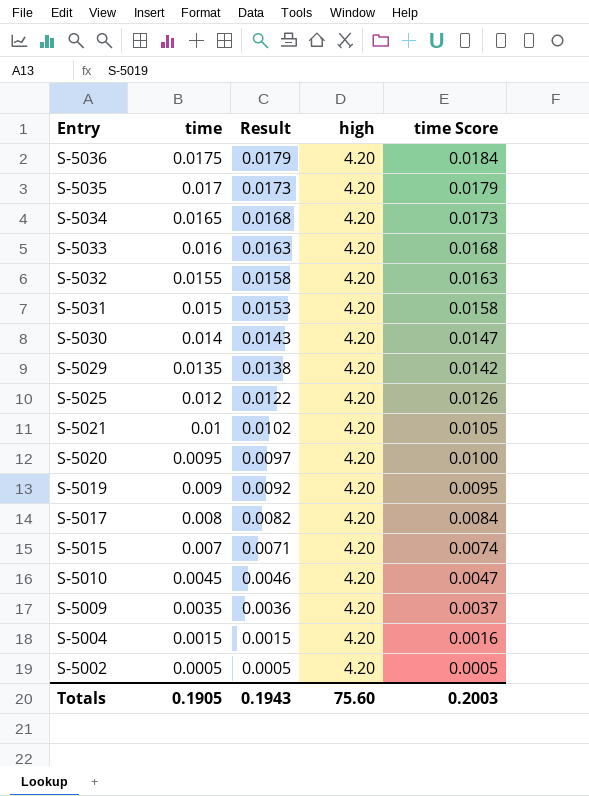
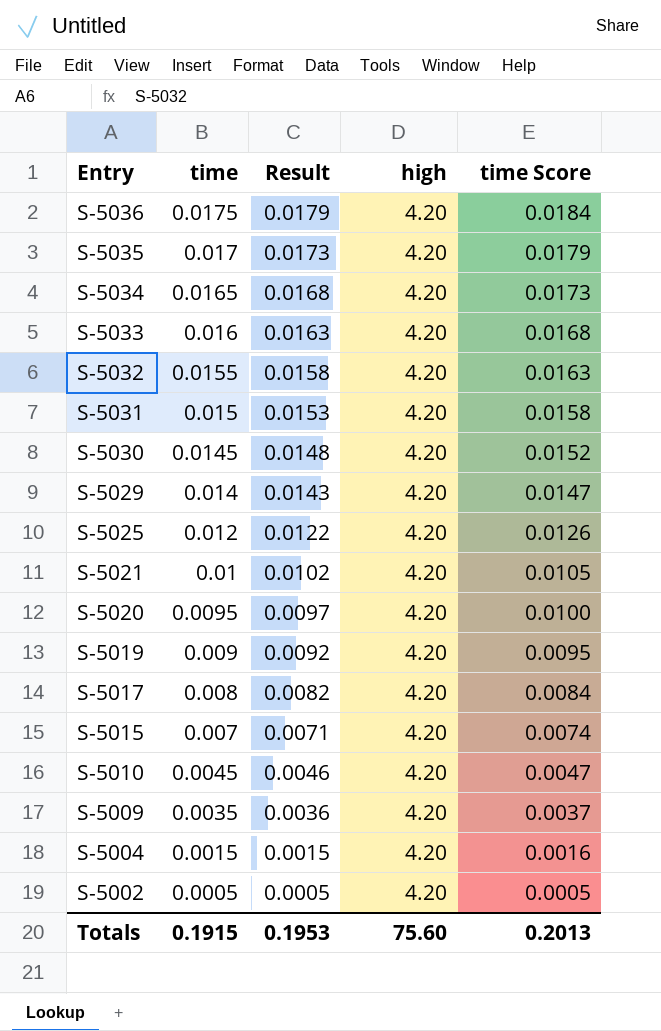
S-5030 | time: 0.014 -> 0.0145
S-5030 | Result: 0.0143 -> 0.0148
S-5030 | time Score: 0.0147 -> 0.0152
S-5029 | time: 0.0135 -> 0.014
S-5029 | Result: 0.0138 -> 0.0143
S-5029 | time Score: 0.0142 -> 0.0147
Totals | time: 0.1905 -> 0.1915
Totals | Result: 0.1943 -> 0.1953
Totals | time Score: 0.2003 -> 0.2013

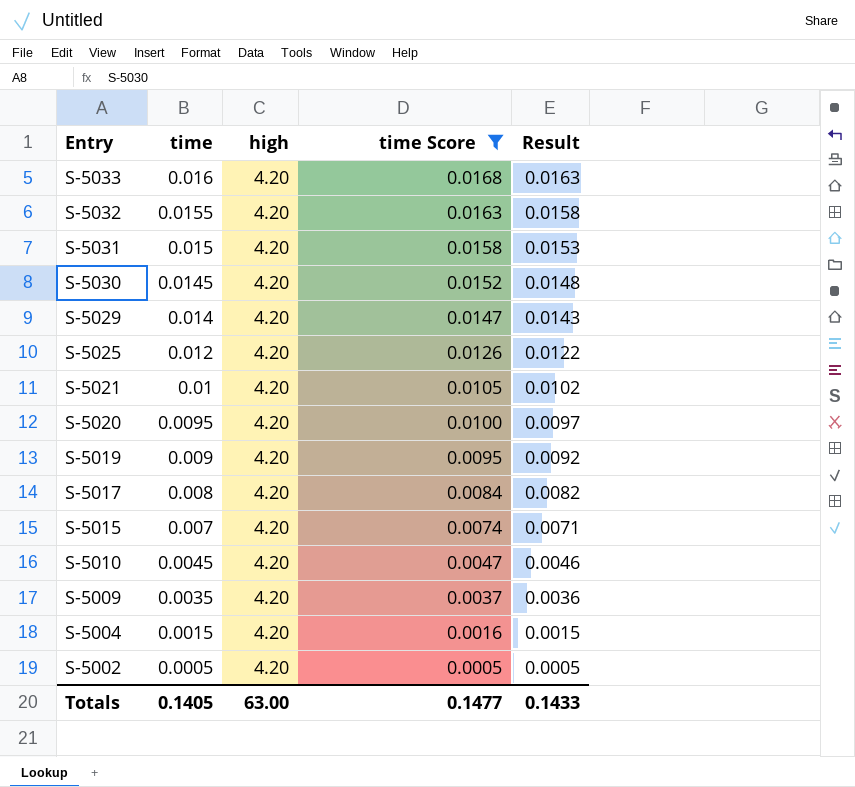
filter: none -> time Score <= 0.0168
column Result | position: 3 -> 5
Totals | time: 0.1915 -> 0.1405
Totals | high: 75.60 -> 63.00
Totals | time Score: 0.2013 -> 0.1477
Totals | Result: 0.1953 -> 0.1433

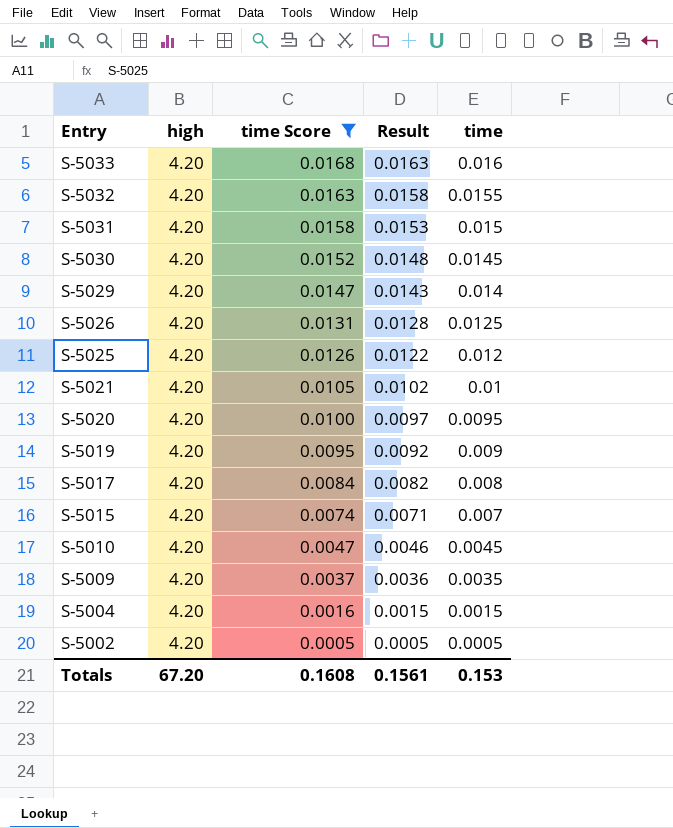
column time | position: 2 -> 5
row S-5026: none -> 4.20 | 0.0131 | 0.0128 | 0.0125
Totals | high: 63.00 -> 67.20
Totals | time Score: 0.1477 -> 0.1608
Totals | Result: 0.1433 -> 0.1561
Totals | time: 0.1405 -> 0.153

